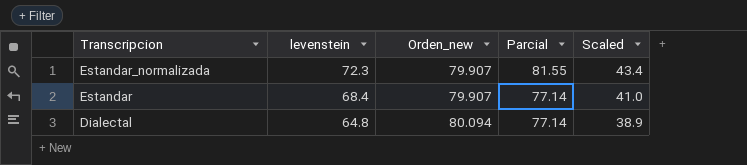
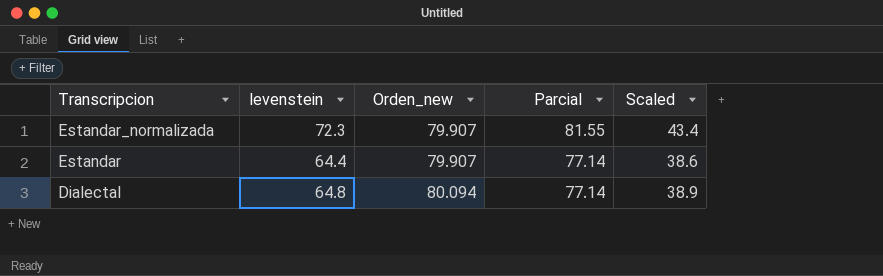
Estandar | levenstein: 68.4 -> 64.4
Estandar | Scaled: 41.0 -> 38.6

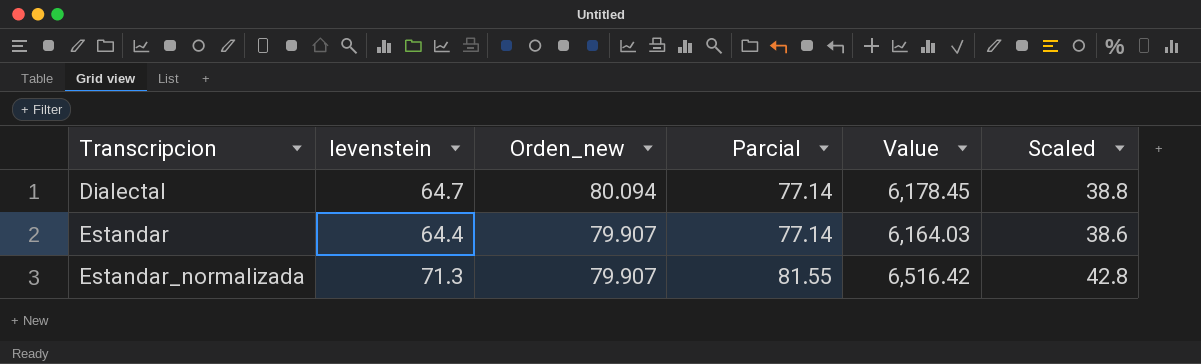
row order: Transcripcion descending -> Transcripcion ascending
column Value | formula: none -> [Orden_new] * [Parcial]
Dialectal | levenstein: 64.8 -> 64.7
Dialectal | Scaled: 38.9 -> 38.8
Estandar_normalizada | levenstein: 72.3 -> 71.3
Estandar_normalizada | Scaled: 43.4 -> 42.8

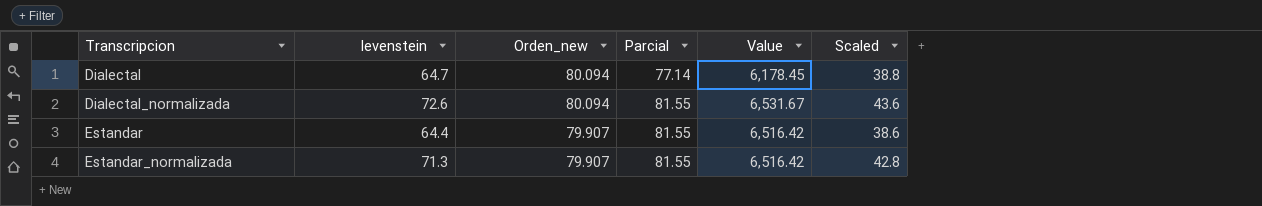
row Dialectal_normalizada: none -> 72.6 | 80.094 | 81.55 | 6,531.67 | 43.6
Estandar | Parcial: 77.14 -> 81.55
Estandar | Value: 6,164.03 -> 6,516.42

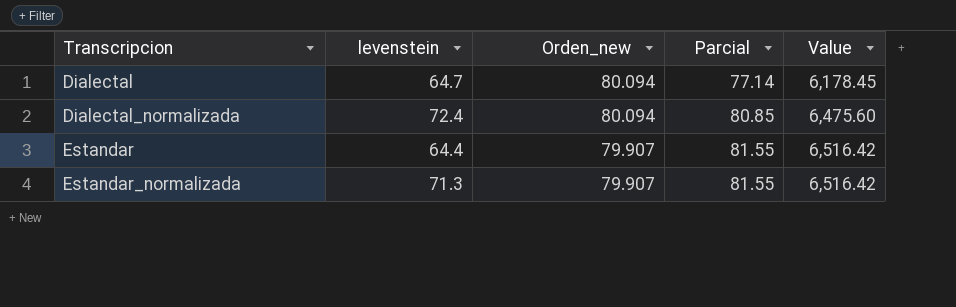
column Scaled | formula: [levenstein] * 0.6 -> none
Dialectal_normalizada | levenstein: 72.6 -> 72.4
Dialectal_normalizada | Parcial: 81.55 -> 80.85
Dialectal_normalizada | Value: 6,531.67 -> 6,475.60

